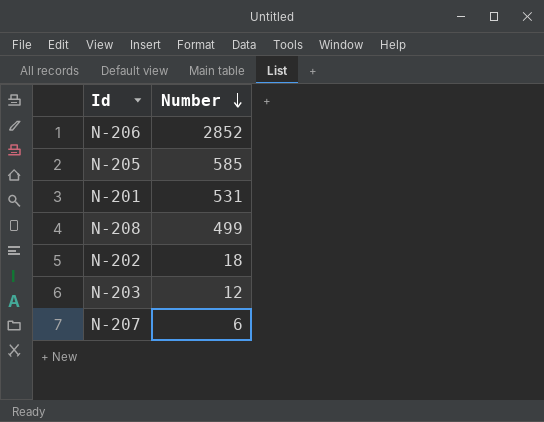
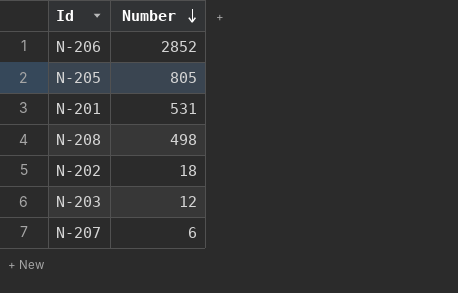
N-205 | Number: 585 -> 805
N-208 | Number: 499 -> 498

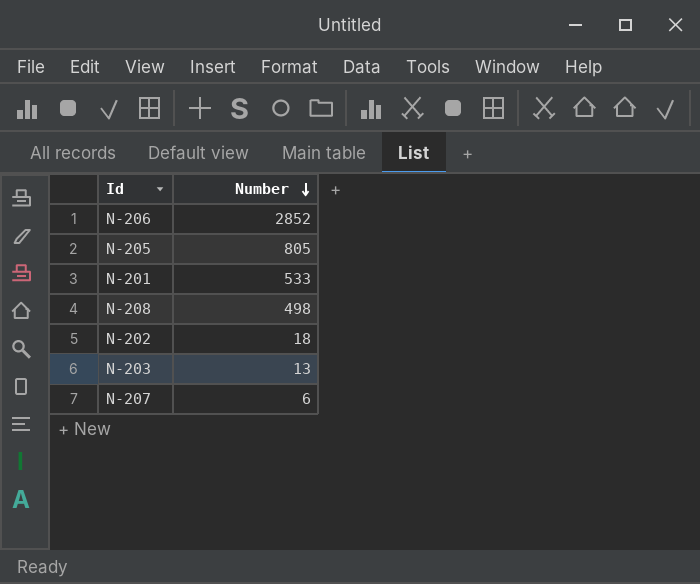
N-201 | Number: 531 -> 533
N-203 | Number: 12 -> 13

